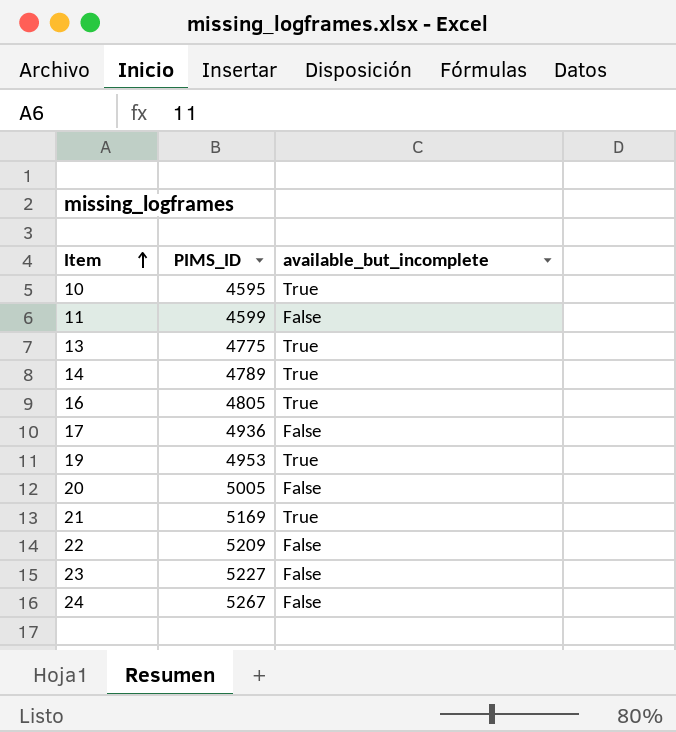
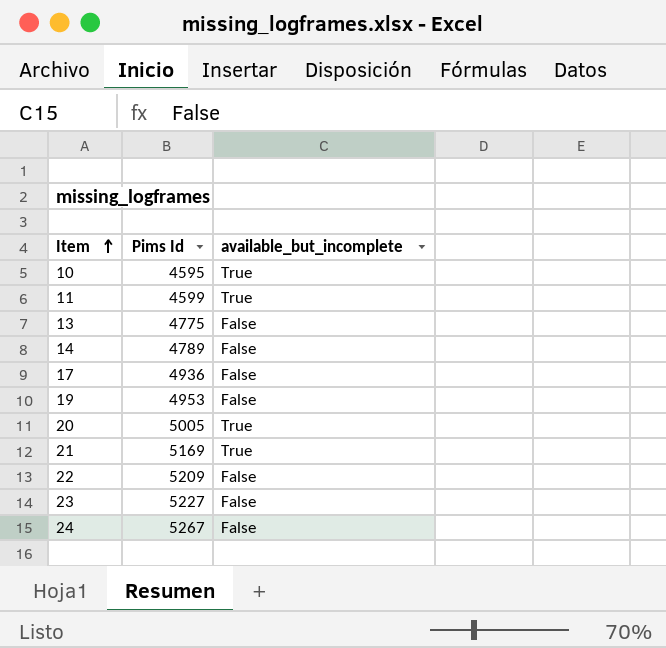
column name: PIMS_ID -> Pims Id
row 16: 4805 | True -> none
11 | available_but_incomplete: False -> True
13 | available_but_incomplete: True -> False
14 | available_but_incomplete: True -> False
19 | available_but_incomplete: True -> False
20 | available_but_incomplete: False -> True

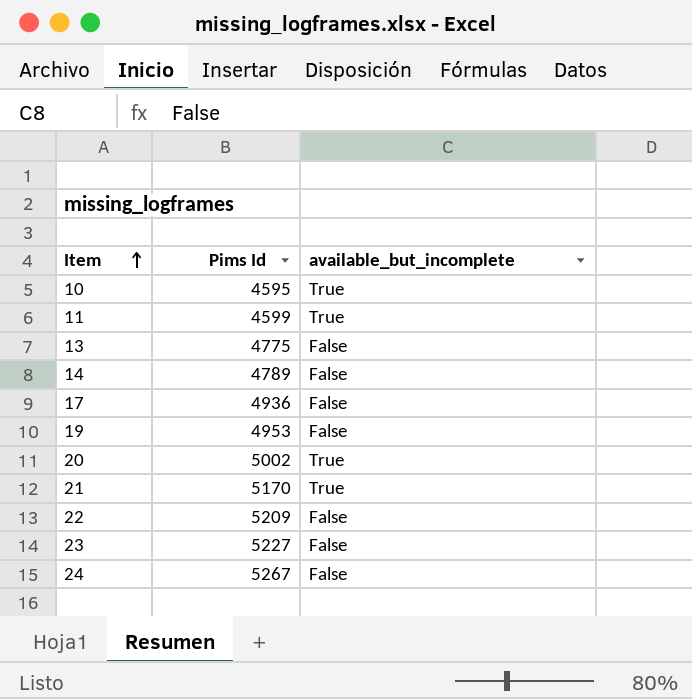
20 | Pims Id: 5005 -> 5002
21 | Pims Id: 5169 -> 5170

